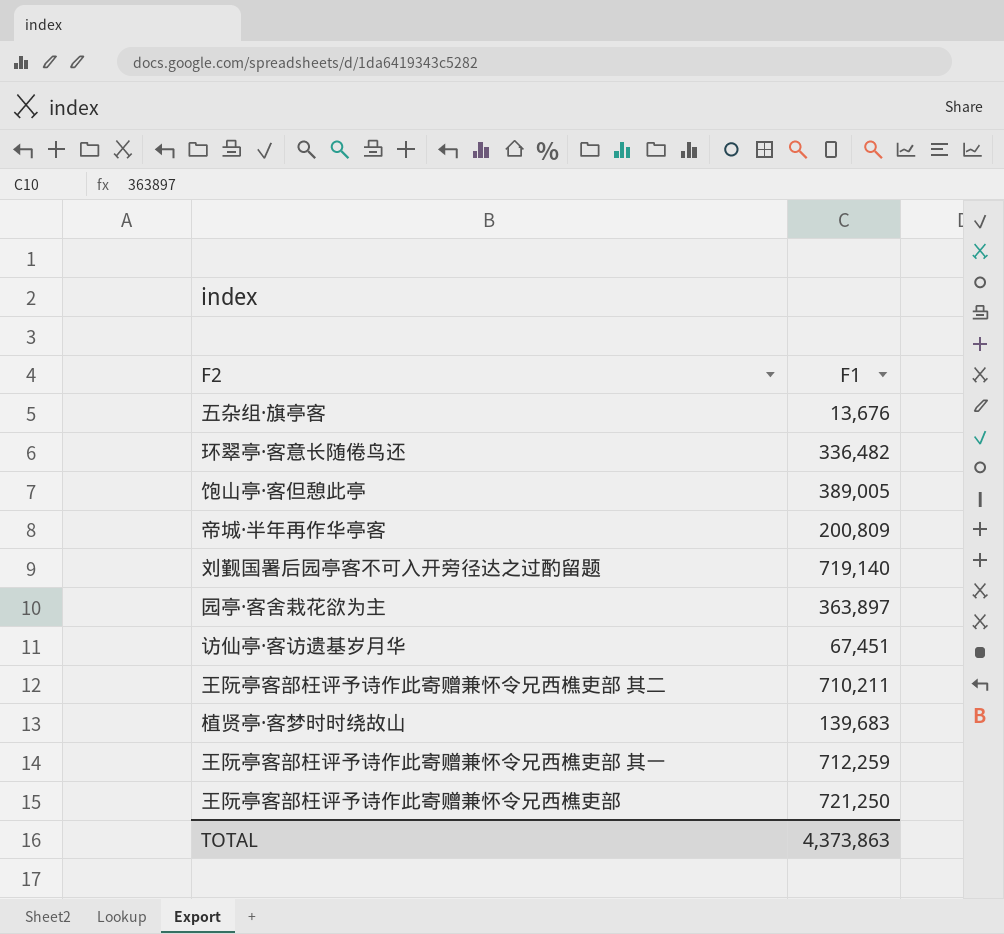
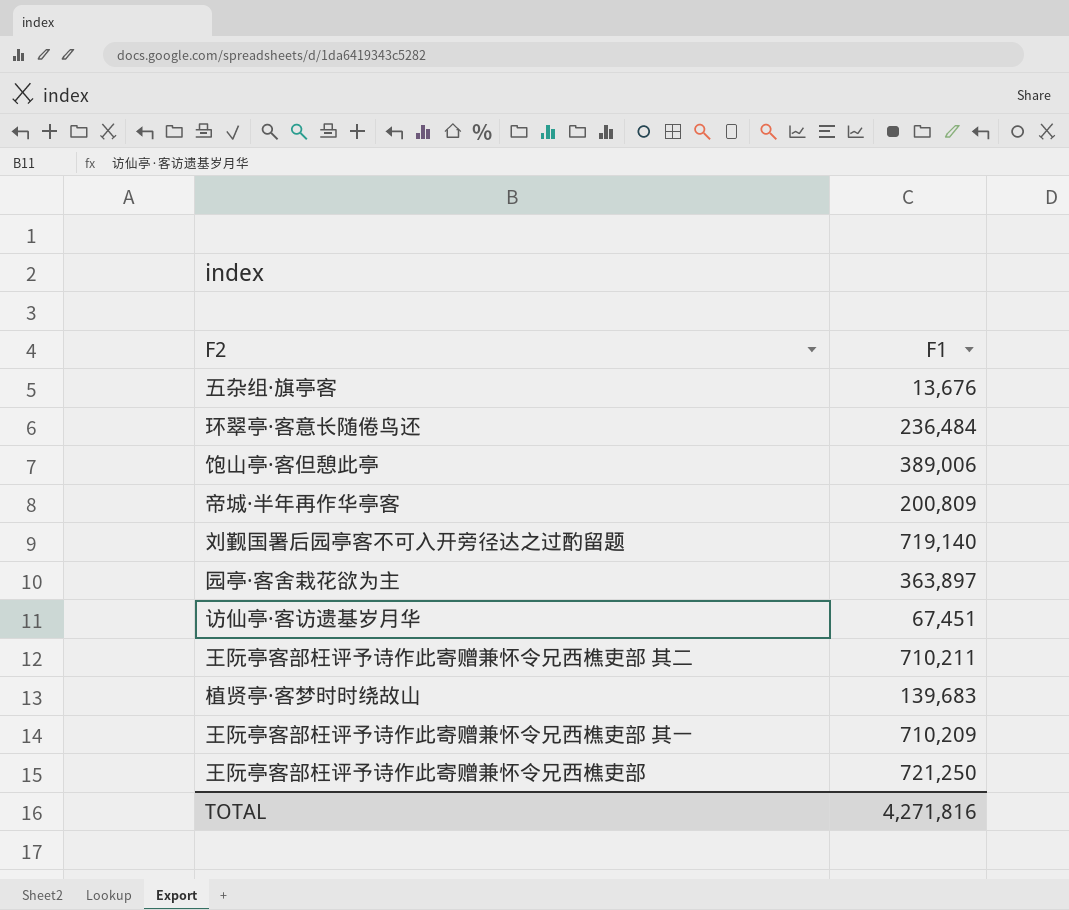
环翠亭·客意长随倦鸟还 | F1: 336,482 -> 236,484
饱山亭·客但憩此亭 | F1: 389,005 -> 389,006
王阮亭客部枉评予诗作此寄赠兼怀令兄西樵吏部 其一 | F1: 712,259 -> 710,209
TOTAL | F1: 4,373,863 -> 4,271,816

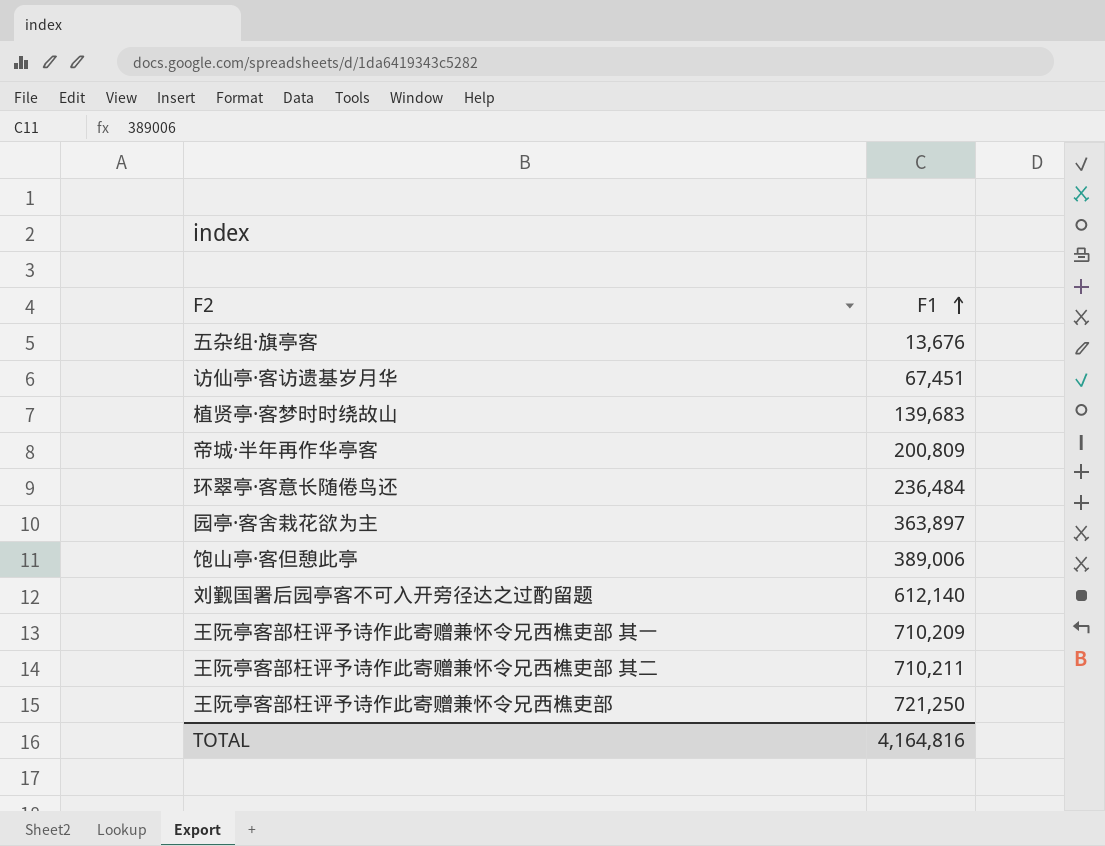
row order: none -> F1 ascending
刘觐国署后园亭客不可入开旁径达之过酌留题 | F1: 719,140 -> 612,140
TOTAL | F1: 4,271,816 -> 4,164,816

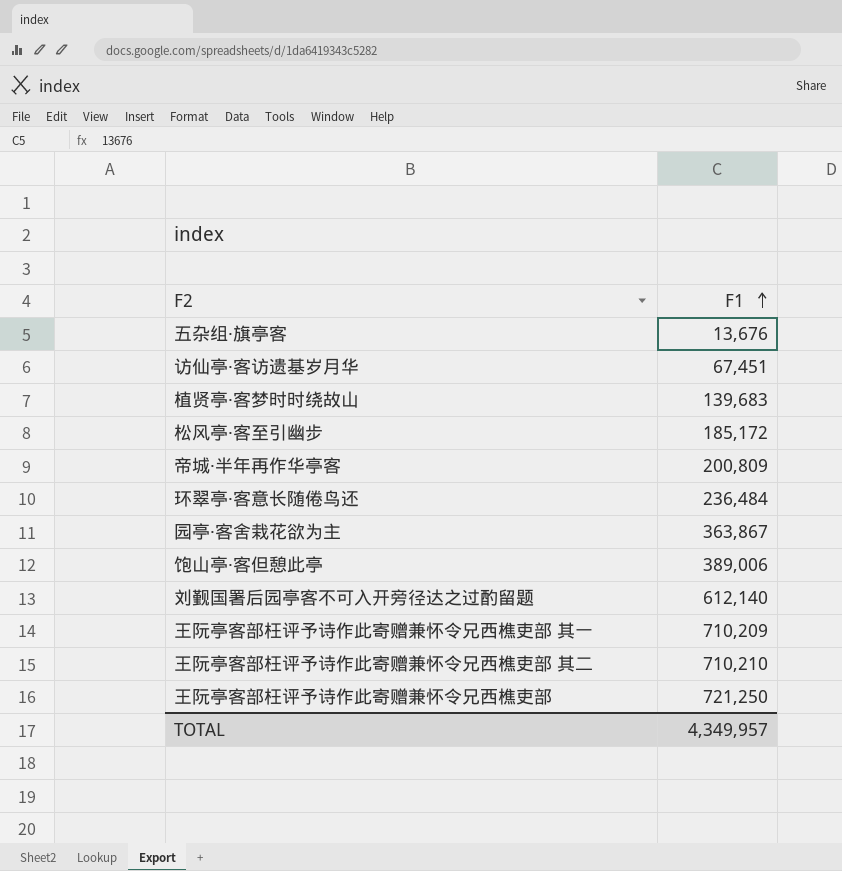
row 松风亭·客至引幽步: none -> 185,172
园亭·客舍栽花欲为主 | F1: 363,897 -> 363,867
王阮亭客部枉评予诗作此寄赠兼怀令兄西樵吏部 其二 | F1: 710,211 -> 710,210
TOTAL | F1: 4,164,816 -> 4,349,957

